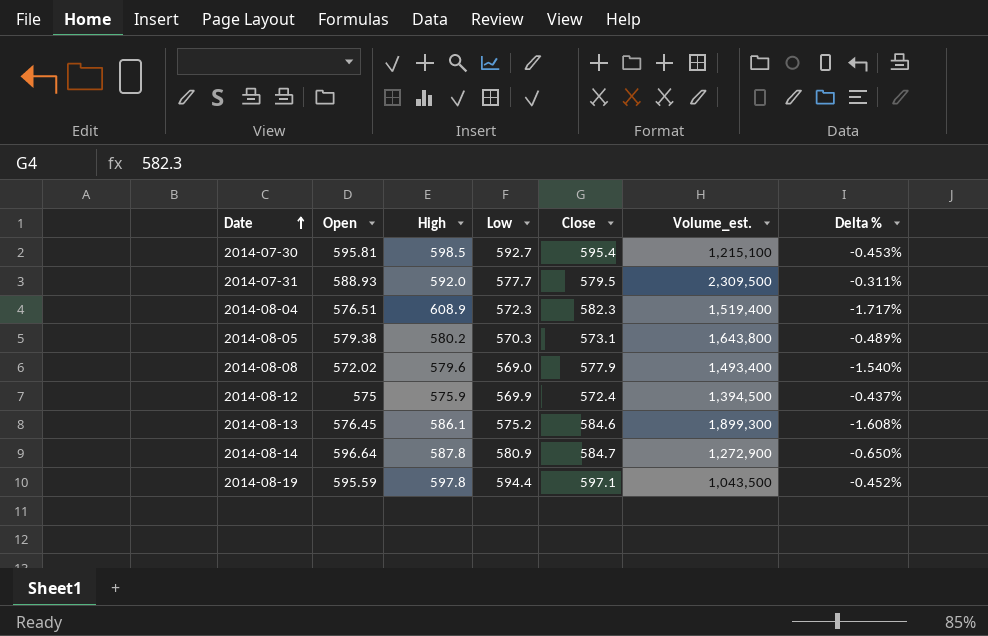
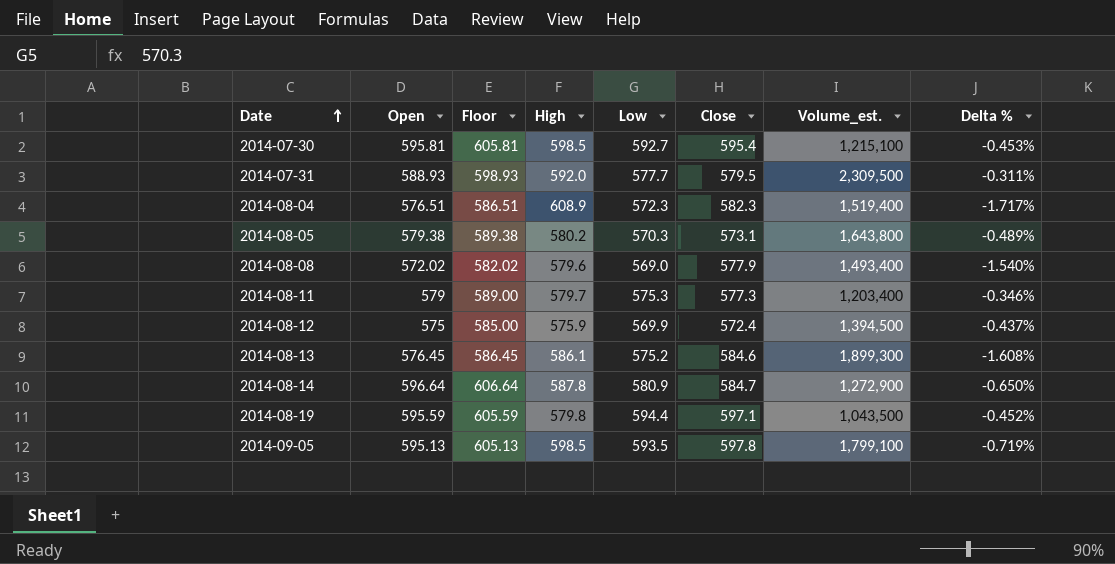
column Floor | formula: none -> [Open] + 10
row 2014-08-11: none -> 579 | 589.00 | 579.7 | 575.3 | 577.3 | 1,203,400 | -0.346%
2014-08-19 | High: 597.8 -> 579.8
row 2014-09-05: none -> 595.13 | 605.13 | 598.5 | 593.5 | 597.8 | 1,799,100 | -0.719%

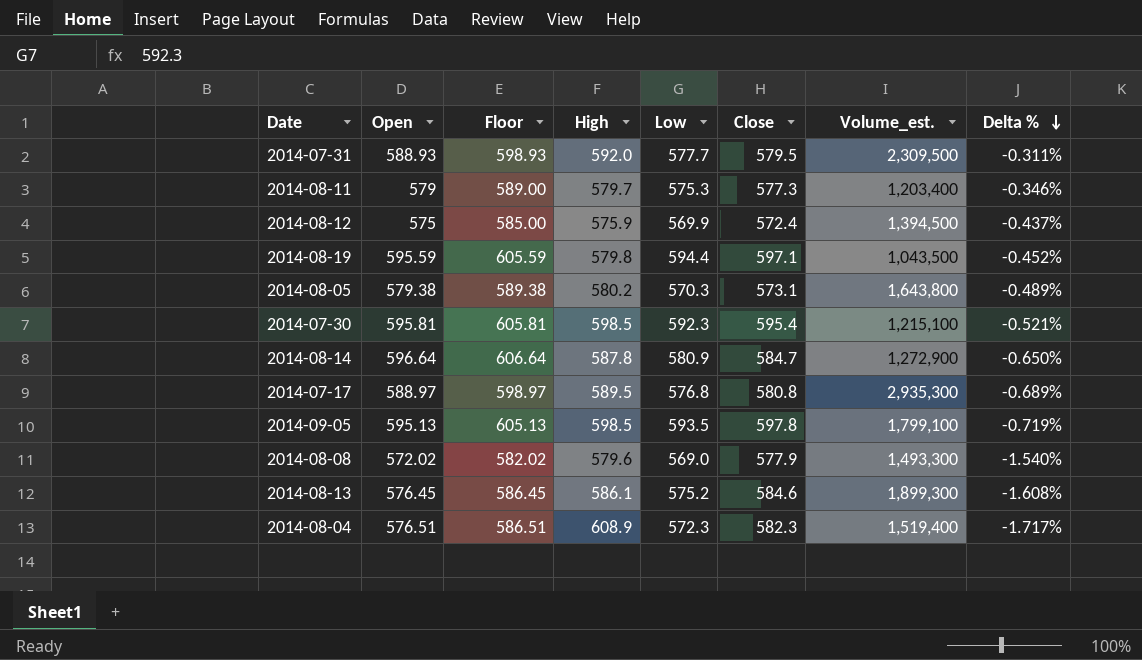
row order: Date ascending -> Delta % descending
2014-07-30 | Low: 592.7 -> 592.3
2014-07-30 | Delta %: -0.453% -> -0.521%
row 2014-07-17: none -> 588.97 | 598.97 | 589.5 | 576.8 | 580.8 | 2,935,300 | -0.689%
2014-08-08 | Volume_est.: 1,493,400 -> 1,493,300

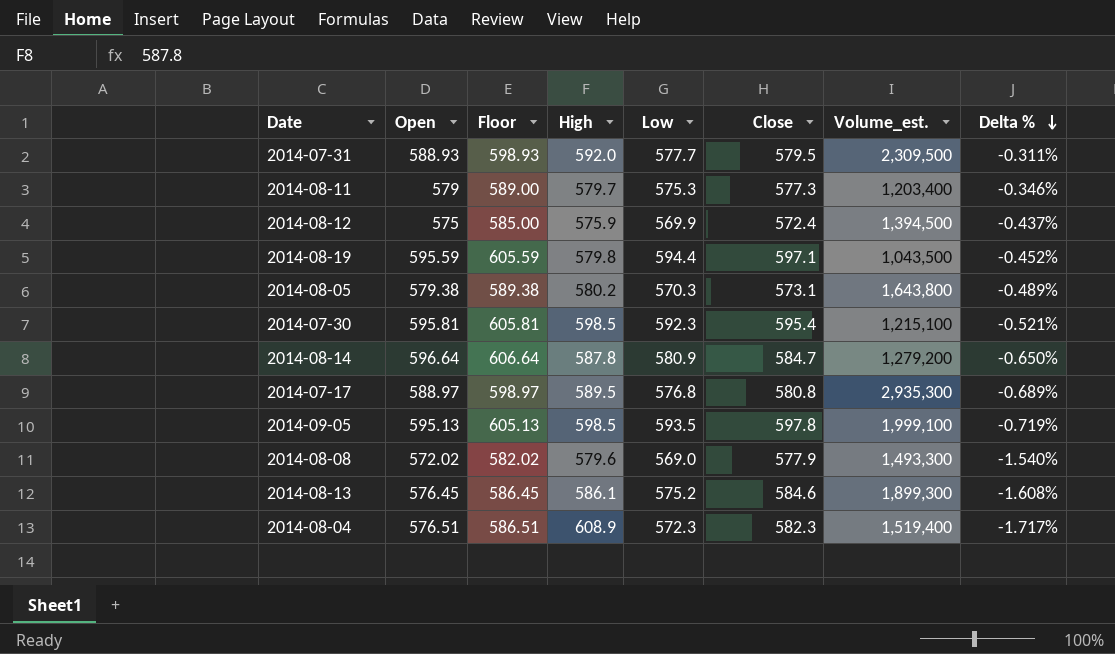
2014-08-14 | Volume_est.: 1,272,900 -> 1,279,200
2014-09-05 | Volume_est.: 1,799,100 -> 1,999,100

